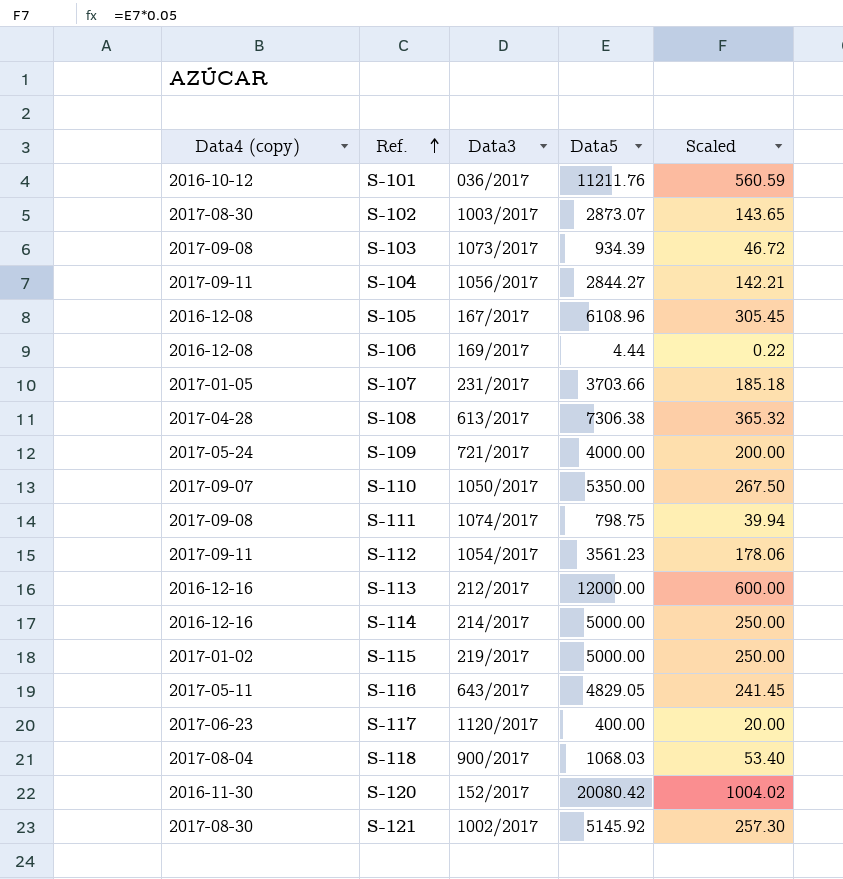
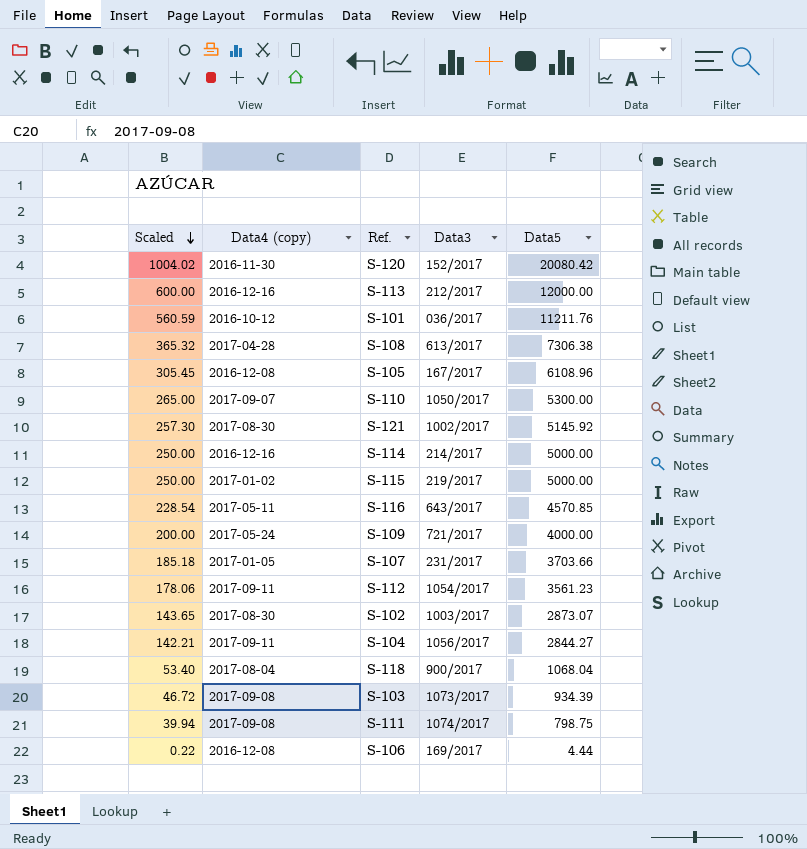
row order: Ref. ascending -> Scaled descending
column Scaled | position: 5 -> 1
row S-117: 2017-06-23 | 1120/2017 | 400.00 | 20.00 -> none
S-110 | Scaled: 267.50 -> 265.00
S-110 | Data5: 5350.00 -> 5300.00
S-116 | Scaled: 241.45 -> 228.54
S-116 | Data5: 4829.05 -> 4570.85
S-118 | Data5: 1068.03 -> 1068.04

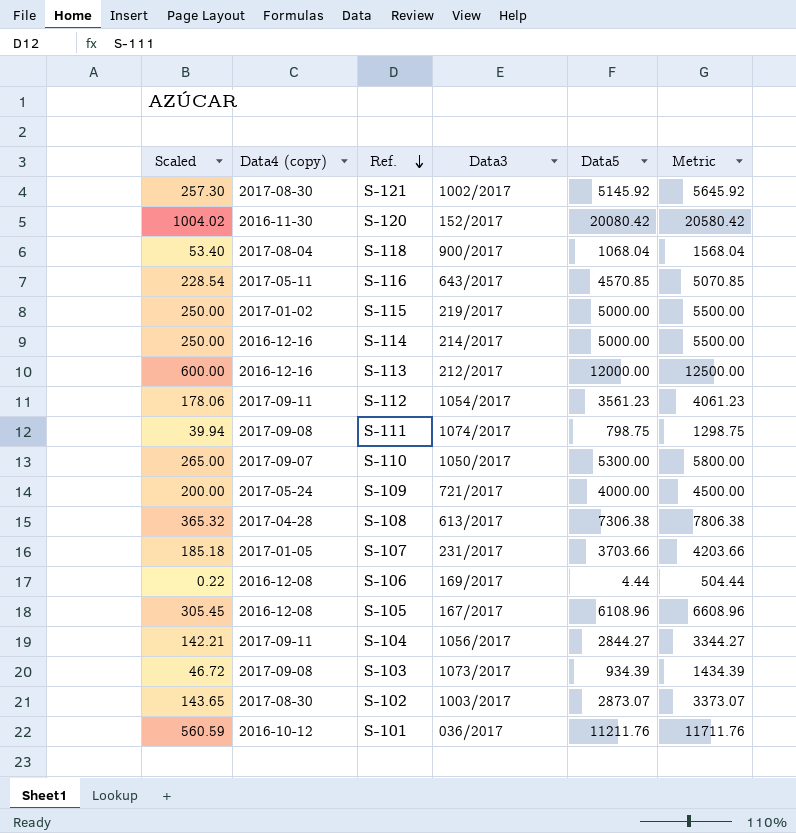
row order: Scaled descending -> Ref. descending
column Metric | formula: none -> [Data5] + 500

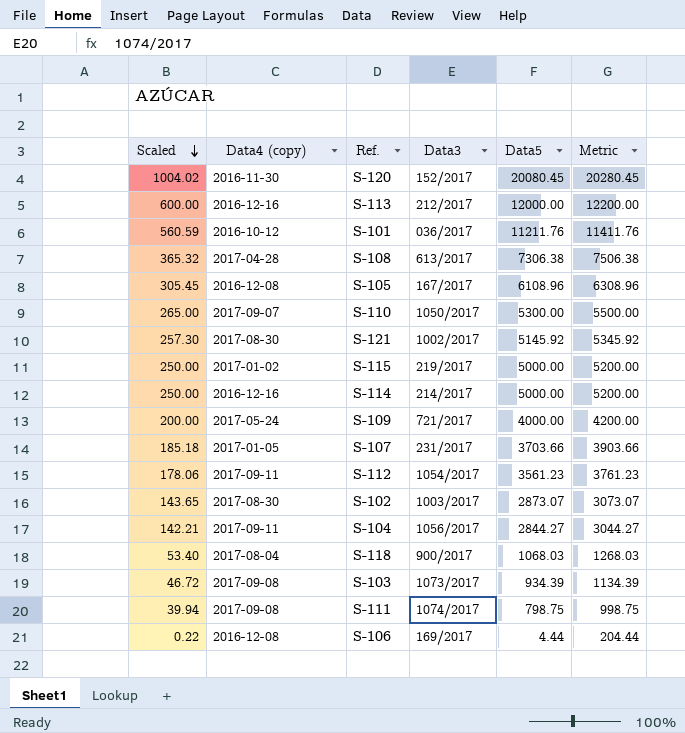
row order: Ref. descending -> Scaled descending
column Metric | formula: [Data5] + 500 -> [Data5] + 200
row S-116: 228.54 | 2017-05-11 | 643/2017 | 4570.85 | 5070.85 -> none
S-120 | Data5: 20080.42 -> 20080.45
S-118 | Data5: 1068.04 -> 1068.03

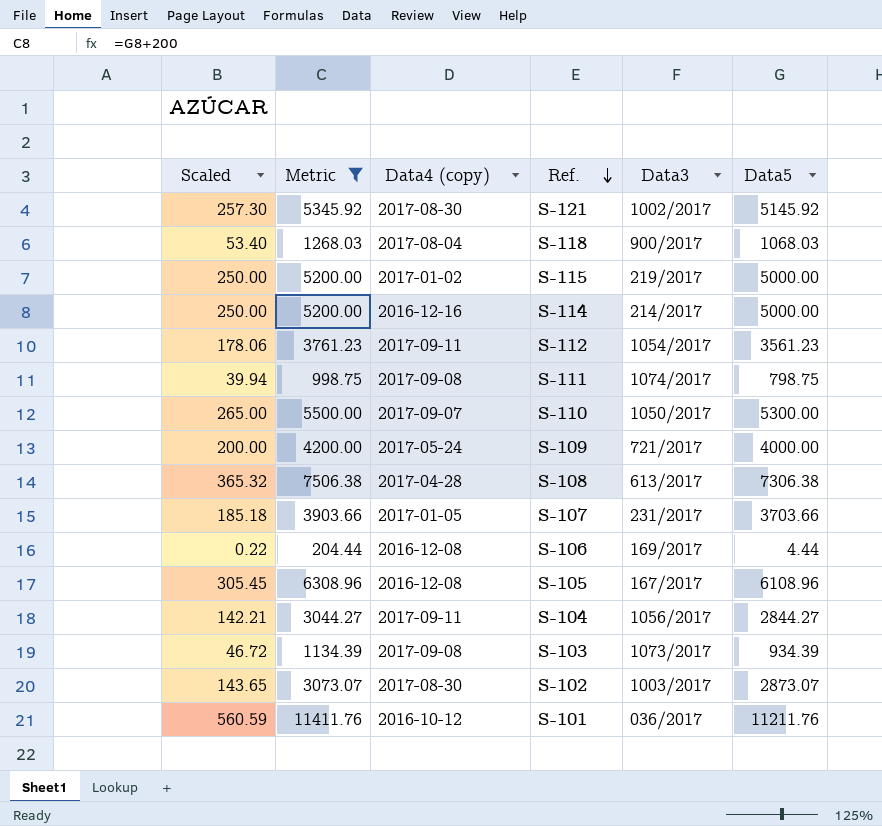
filter: none -> Metric <= 11411.76
row order: Scaled descending -> Ref. descending
column Metric | position: 6 -> 2

